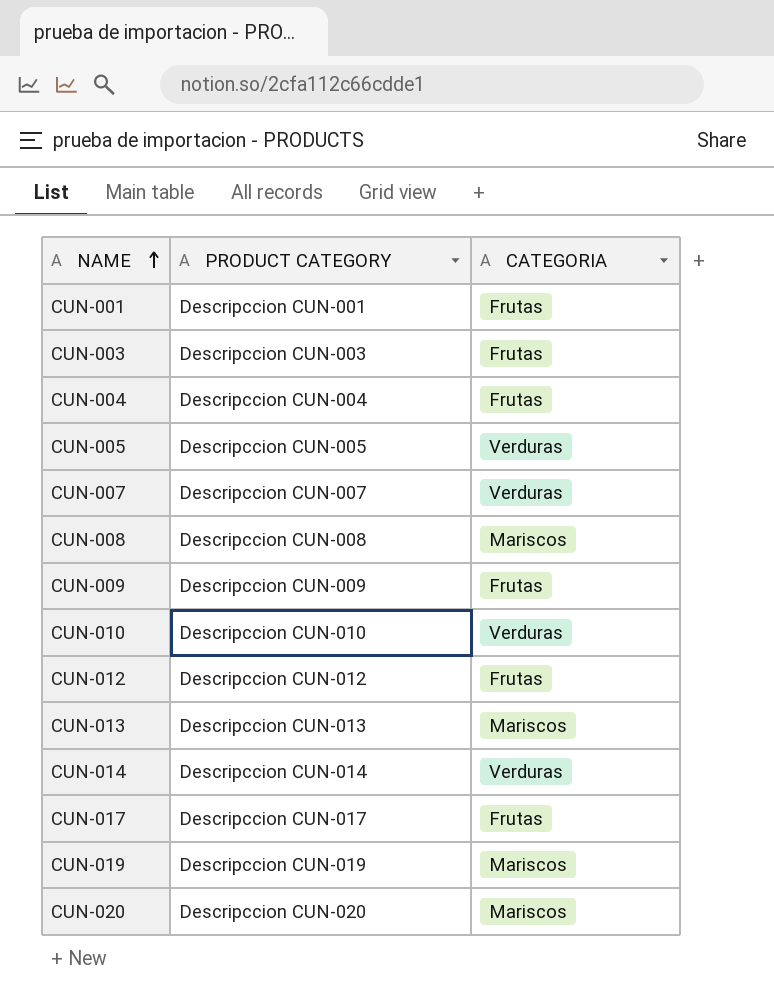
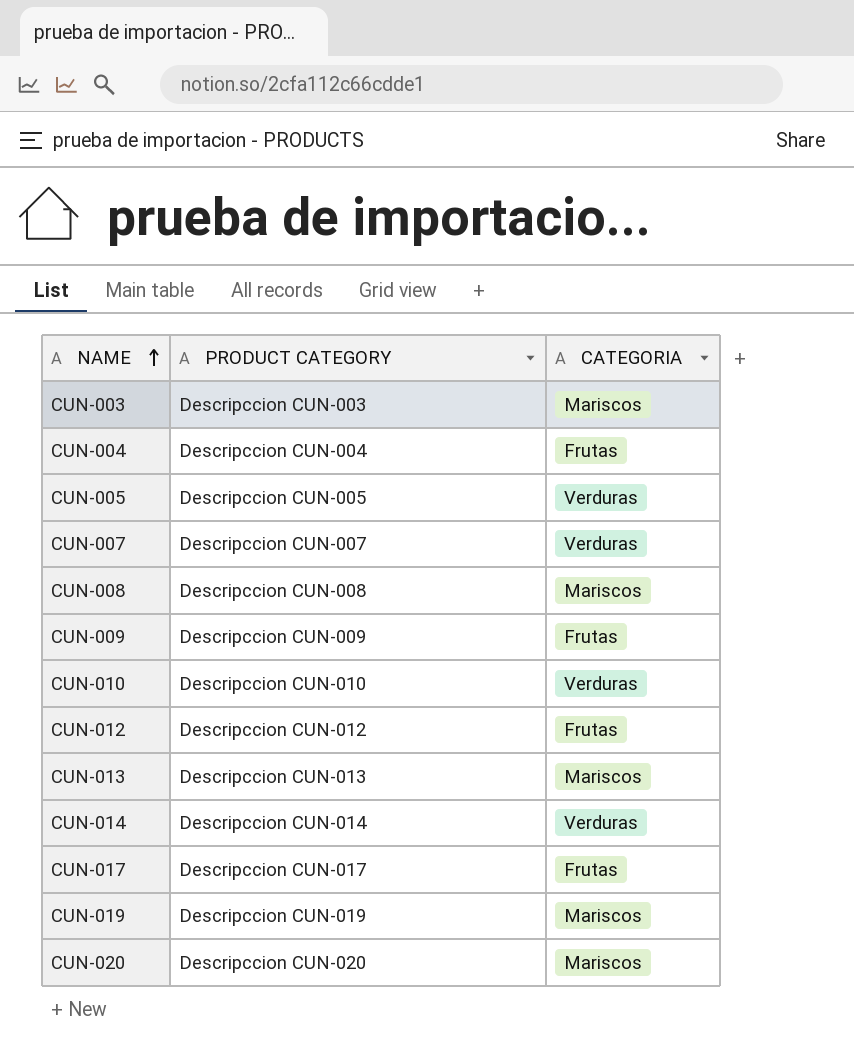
row CUN-001: Descripccion CUN-001 | Frutas -> none
CUN-003 | CATEGORIA: Frutas -> Mariscos

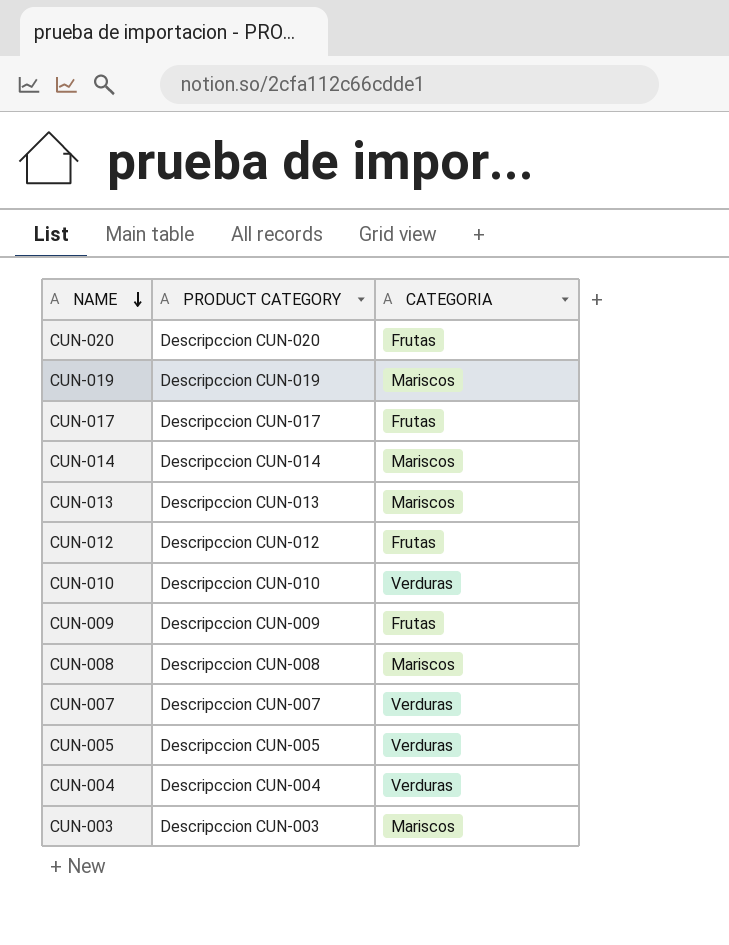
row order: NAME ascending -> NAME descending
CUN-020 | CATEGORIA: Mariscos -> Frutas
CUN-014 | CATEGORIA: Verduras -> Mariscos
CUN-004 | CATEGORIA: Frutas -> Verduras

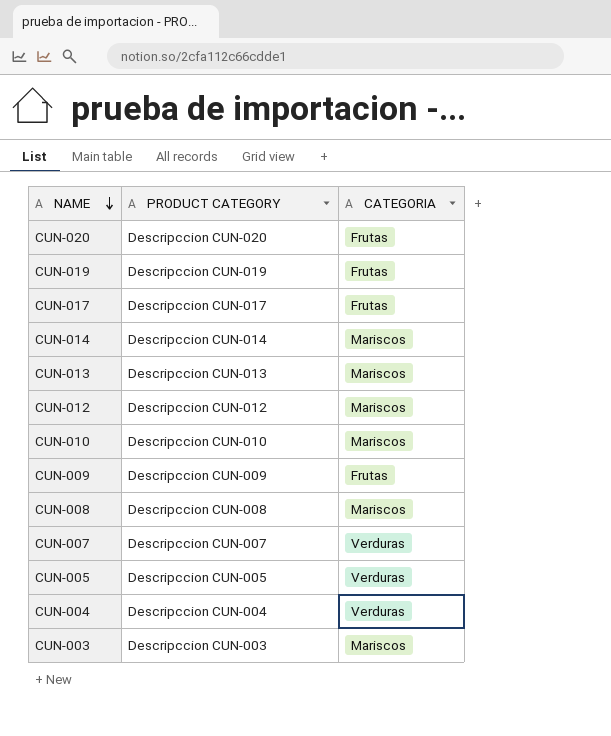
CUN-019 | CATEGORIA: Mariscos -> Frutas
CUN-012 | CATEGORIA: Frutas -> Mariscos
CUN-010 | CATEGORIA: Verduras -> Mariscos

